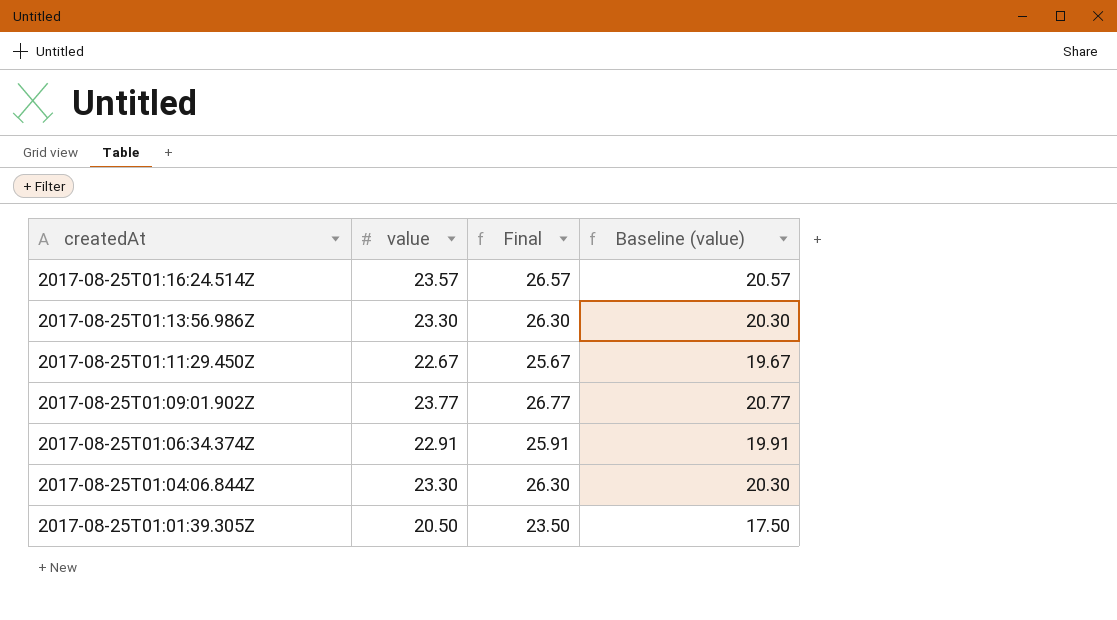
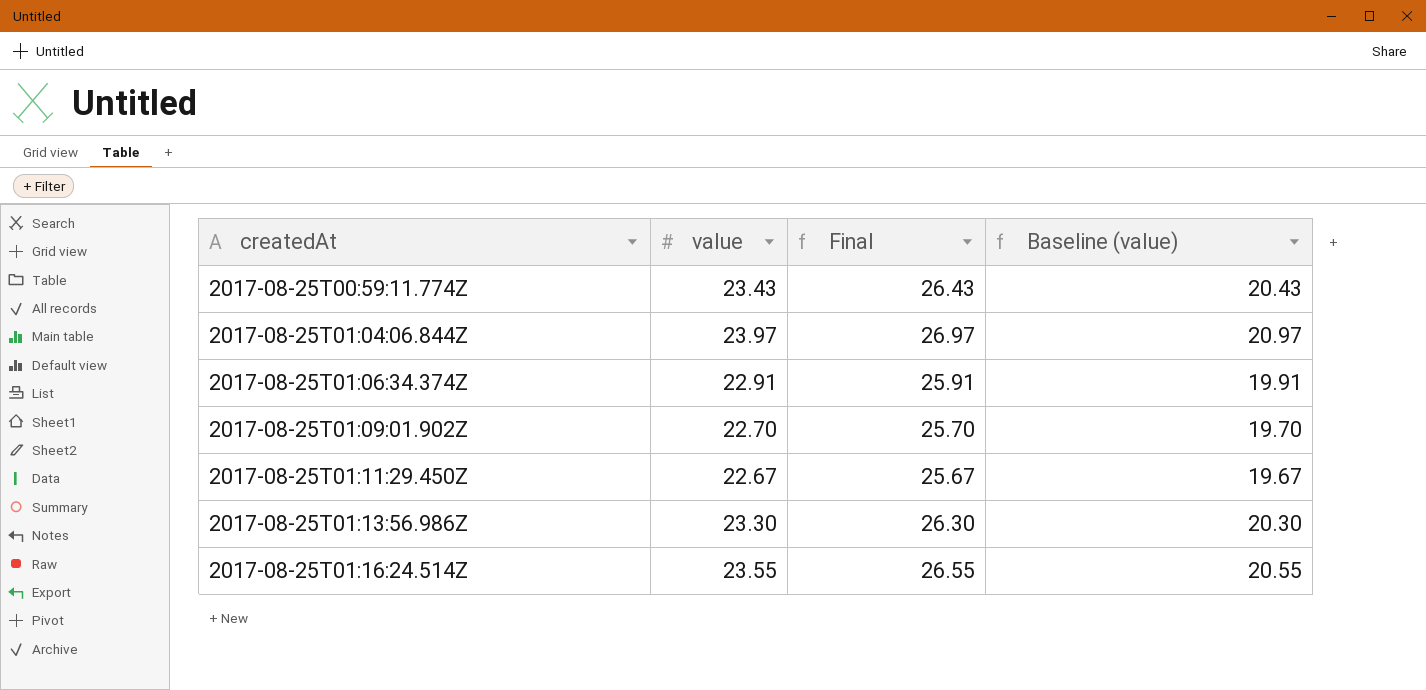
row order: createdAt descending -> createdAt ascending
row 2017-08-25T01:01:39.305Z: 20.50 | 23.50 | 17.50 -> none
row 2017-08-25T00:59:11.774Z: none -> 23.43 | 26.43 | 20.43
2017-08-25T01:04:06.844Z | value: 23.30 -> 23.97
2017-08-25T01:04:06.844Z | Final: 26.30 -> 26.97
2017-08-25T01:04:06.844Z | Baseline (value): 20.30 -> 20.97
2017-08-25T01:09:01.902Z | value: 23.77 -> 22.70
2017-08-25T01:09:01.902Z | Final: 26.77 -> 25.70
2017-08-25T01:09:01.902Z | Baseline (value): 20.77 -> 19.70
2017-08-25T01:16:24.514Z | value: 23.57 -> 23.55
2017-08-25T01:16:24.514Z | Final: 26.57 -> 26.55
2017-08-25T01:16:24.514Z | Baseline (value): 20.57 -> 20.55

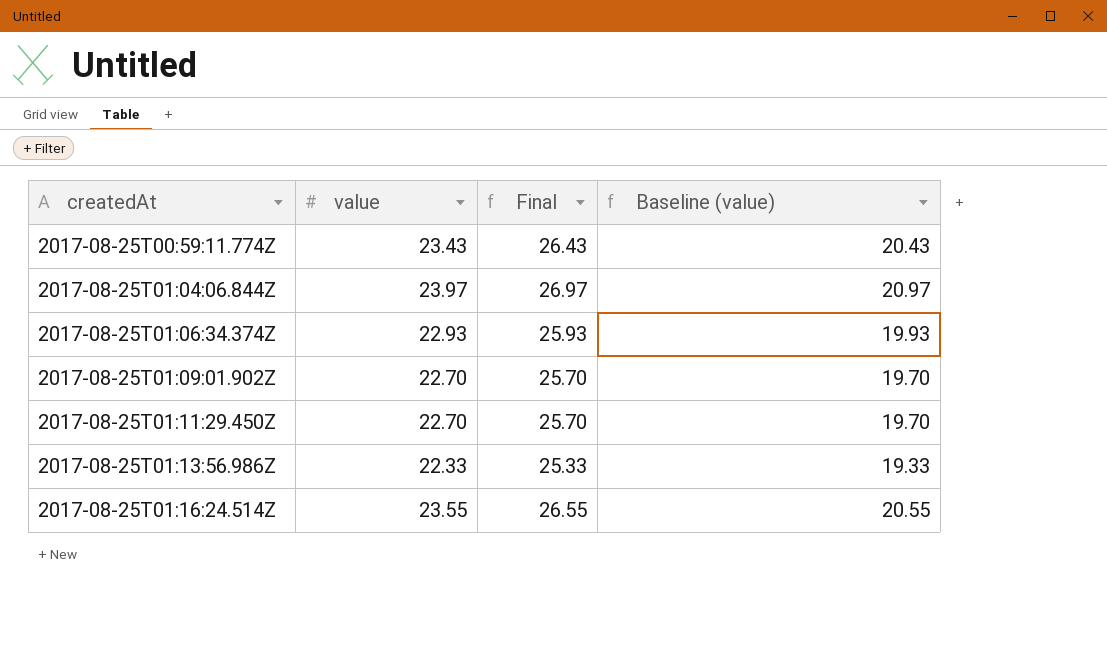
2017-08-25T01:06:34.374Z | value: 22.91 -> 22.93
2017-08-25T01:06:34.374Z | Final: 25.91 -> 25.93
2017-08-25T01:06:34.374Z | Baseline (value): 19.91 -> 19.93
2017-08-25T01:11:29.450Z | value: 22.67 -> 22.70
2017-08-25T01:11:29.450Z | Final: 25.67 -> 25.70
2017-08-25T01:11:29.450Z | Baseline (value): 19.67 -> 19.70
2017-08-25T01:13:56.986Z | value: 23.30 -> 22.33
2017-08-25T01:13:56.986Z | Final: 26.30 -> 25.33
2017-08-25T01:13:56.986Z | Baseline (value): 20.30 -> 19.33

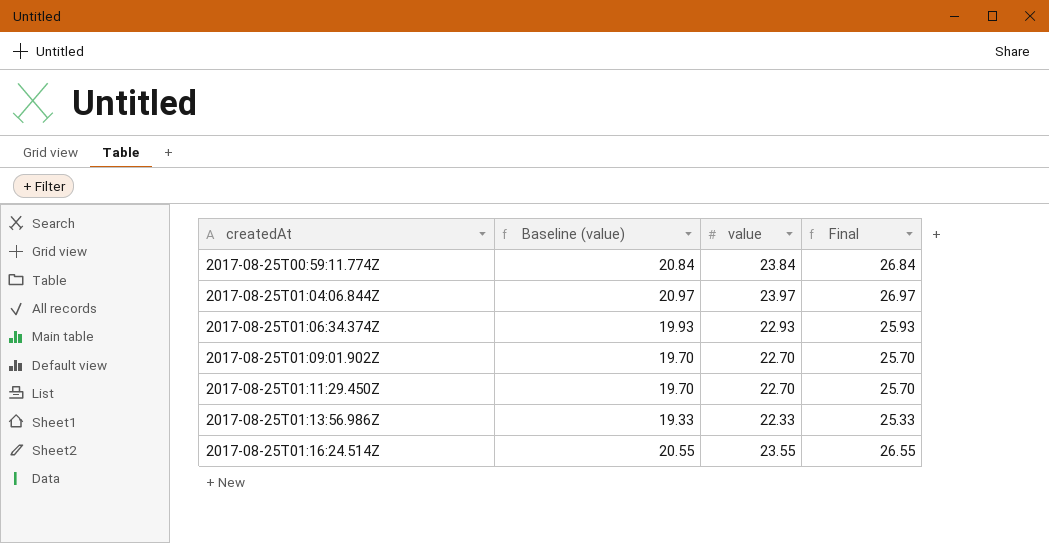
column Baseline (value) | position: 4 -> 2
2017-08-25T00:59:11.774Z | Baseline (value): 20.43 -> 20.84
2017-08-25T00:59:11.774Z | value: 23.43 -> 23.84
2017-08-25T00:59:11.774Z | Final: 26.43 -> 26.84

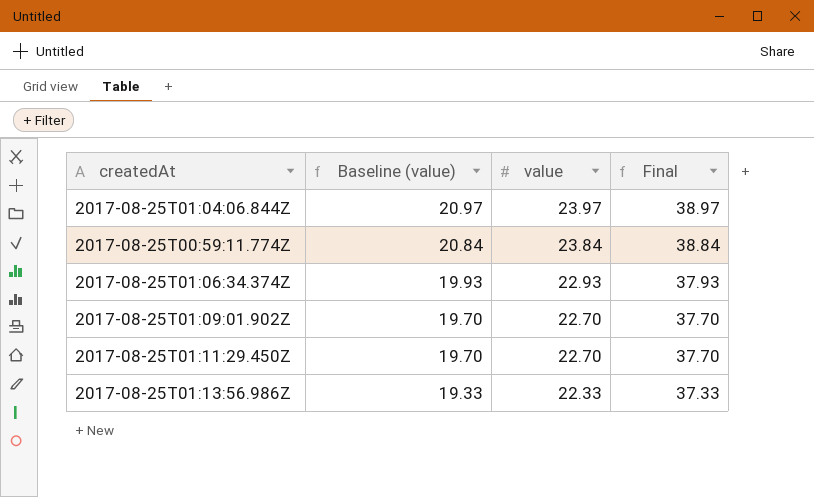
row order: createdAt ascending -> Baseline (value) descending
column Final | formula: [value] + 3 -> [value] + 15
row 2017-08-25T01:16:24.514Z: 20.55 | 23.55 | 26.55 -> none

